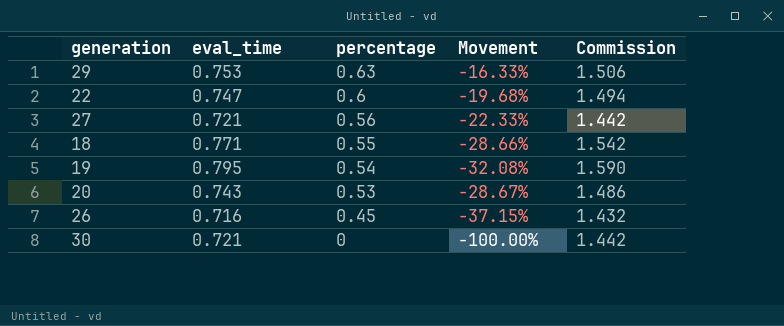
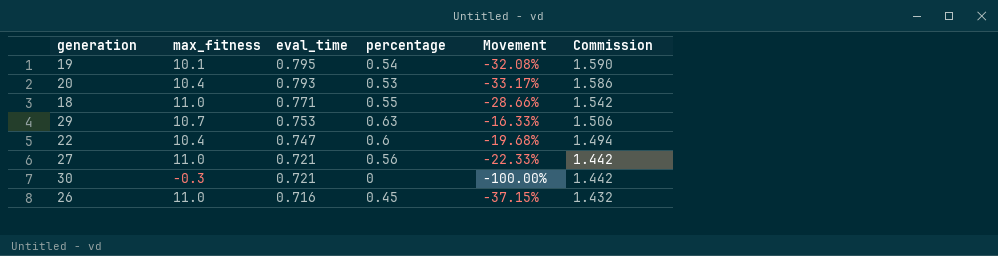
row order: percentage descending -> eval_time descending
column max_fitness | position: none -> 2
20 | eval_time: 0.743 -> 0.793
20 | Movement: -28.67% -> -33.17%
20 | Commission: 1.486 -> 1.586

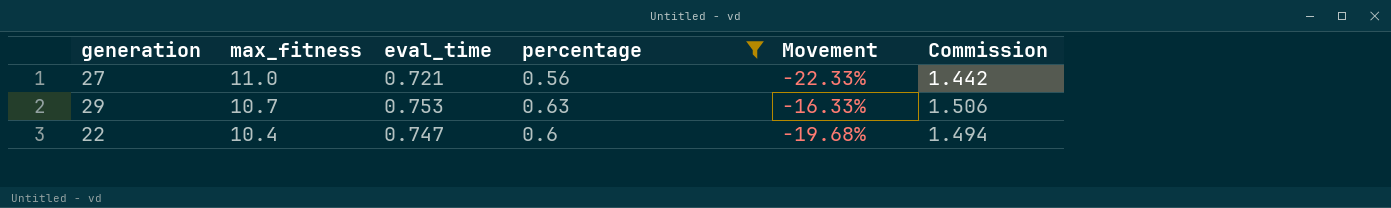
filter: none -> percentage >= 0.56
row order: eval_time descending -> max_fitness descending

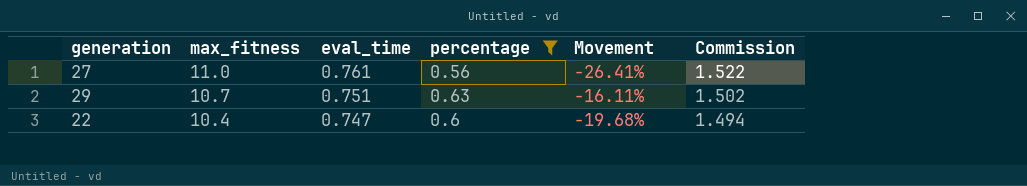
27 | eval_time: 0.721 -> 0.761
27 | Movement: -22.33% -> -26.41%
27 | Commission: 1.442 -> 1.522
29 | eval_time: 0.753 -> 0.751
29 | Movement: -16.33% -> -16.11%
29 | Commission: 1.506 -> 1.502

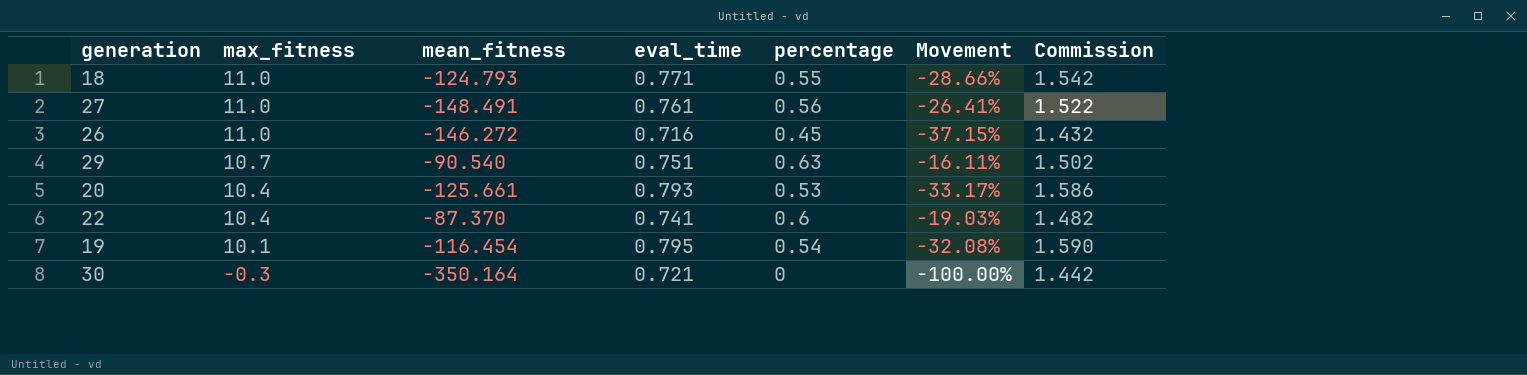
filter: percentage >= 0.56 -> none
column mean_fitness | position: none -> 3
22 | eval_time: 0.747 -> 0.741
22 | Movement: -19.68% -> -19.03%
22 | Commission: 1.494 -> 1.482

